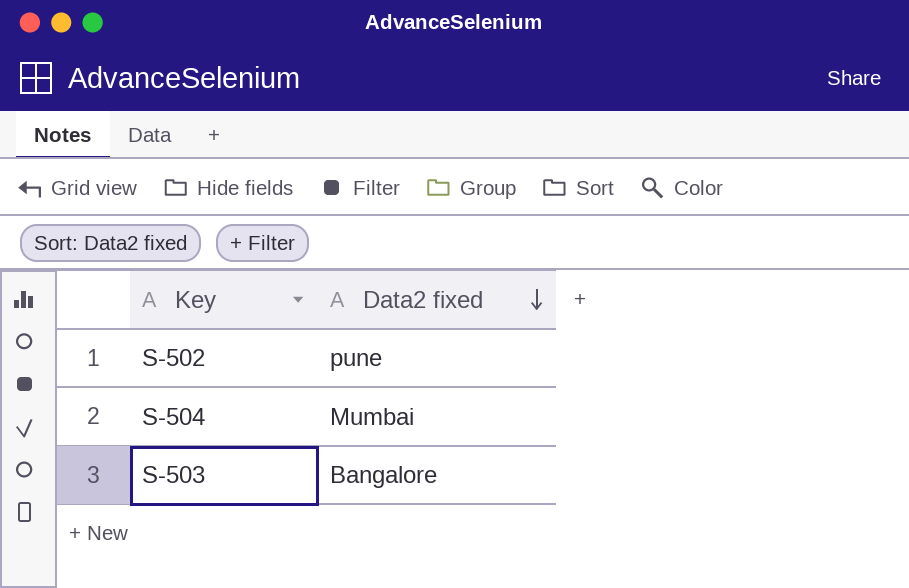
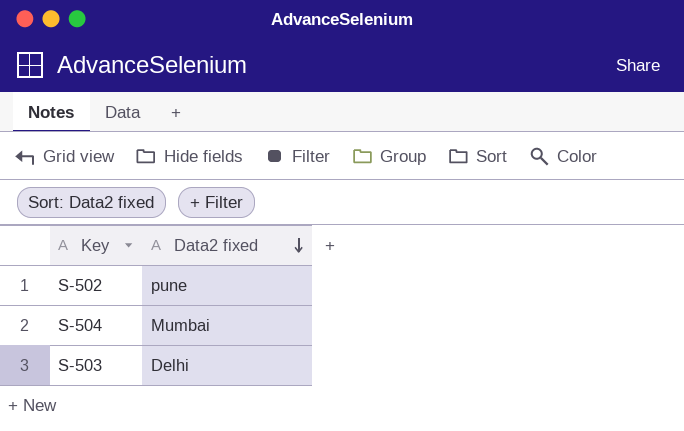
S-503 | Data2 fixed: Bangalore -> Delhi

